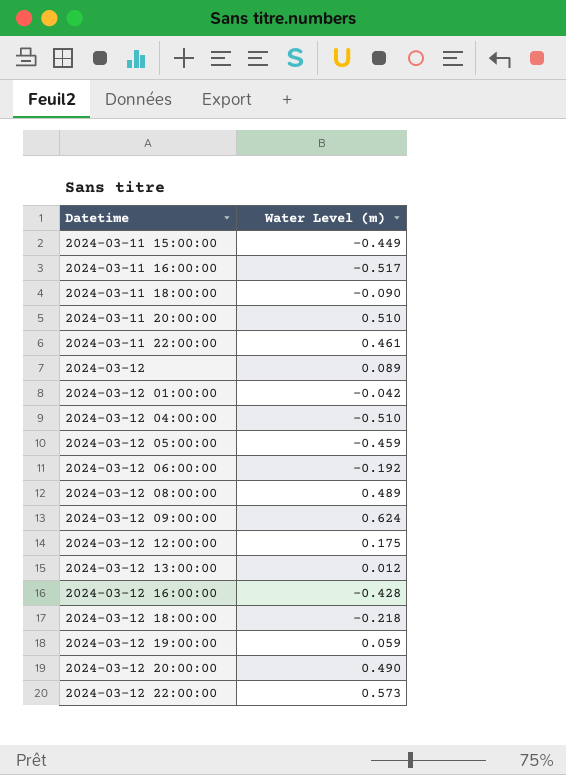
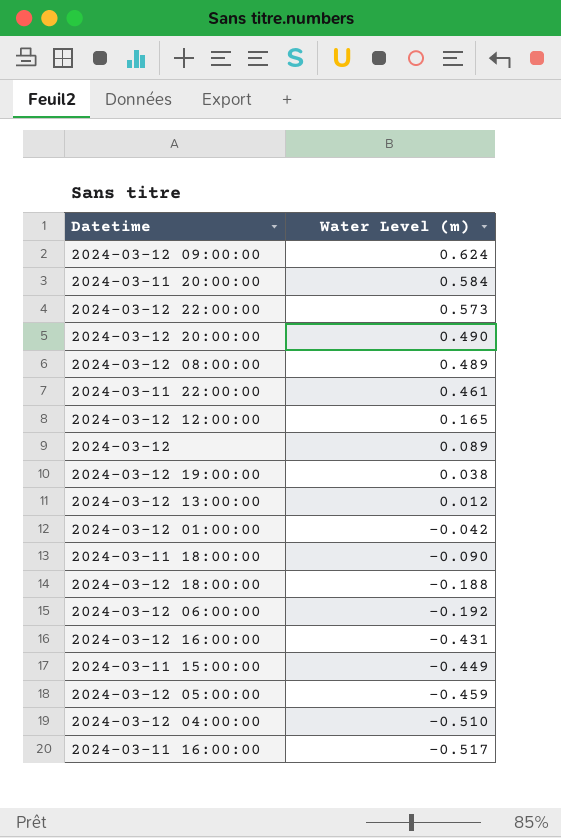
row order: Datetime ascending -> Water Level (m) descending
2024-03-11 20:00:00 | Water Level (m): 0.510 -> 0.584
2024-03-12 12:00:00 | Water Level (m): 0.175 -> 0.165
2024-03-12 19:00:00 | Water Level (m): 0.059 -> 0.038
2024-03-12 18:00:00 | Water Level (m): -0.218 -> -0.188
2024-03-12 16:00:00 | Water Level (m): -0.428 -> -0.431

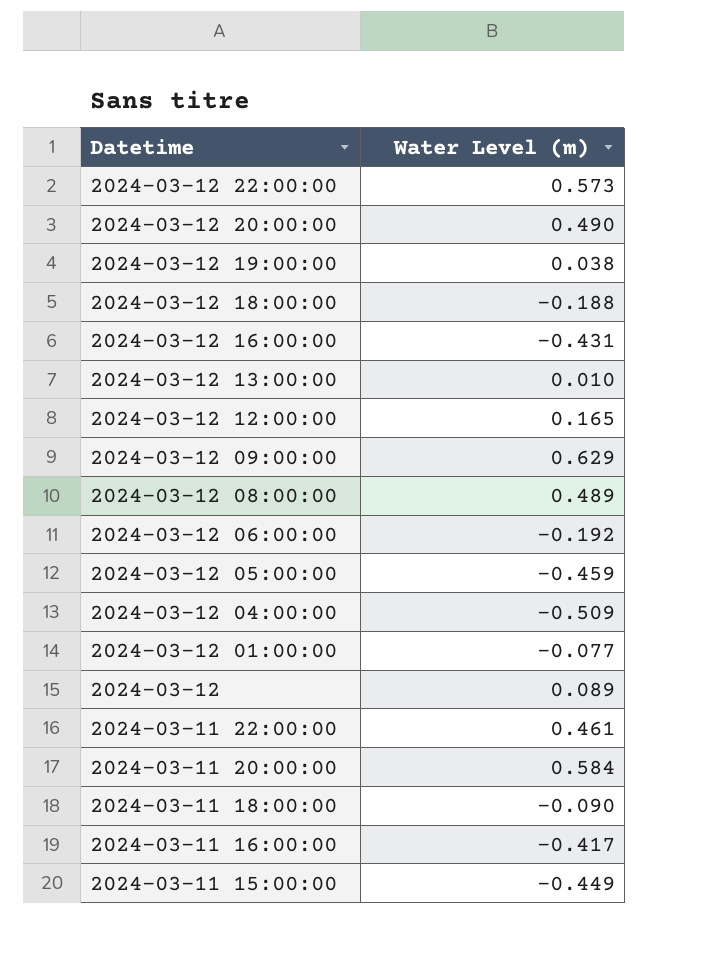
row order: Water Level (m) descending -> Datetime descending
2024-03-12 13:00:00 | Water Level (m): 0.012 -> 0.010
2024-03-12 09:00:00 | Water Level (m): 0.624 -> 0.629
2024-03-12 04:00:00 | Water Level (m): -0.510 -> -0.509
2024-03-12 01:00:00 | Water Level (m): -0.042 -> -0.077
2024-03-11 16:00:00 | Water Level (m): -0.517 -> -0.417

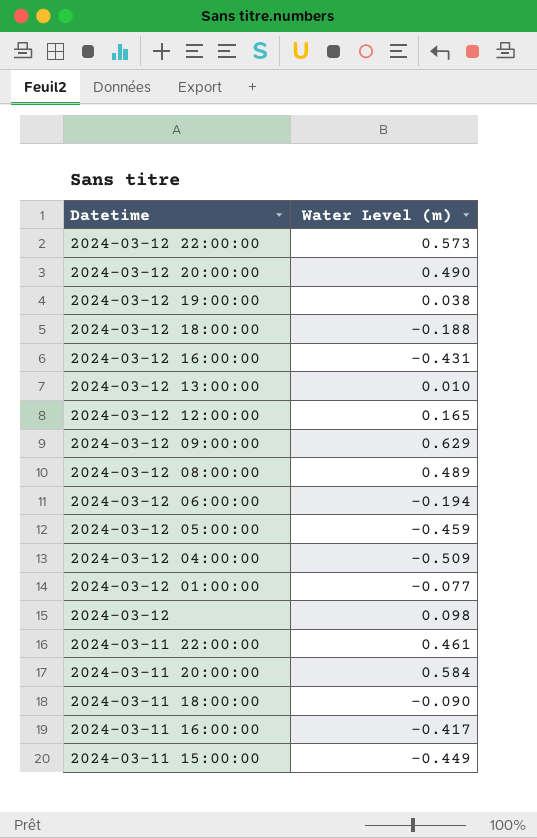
2024-03-12 06:00:00 | Water Level (m): -0.192 -> -0.194
2024-03-12 | Water Level (m): 0.089 -> 0.098

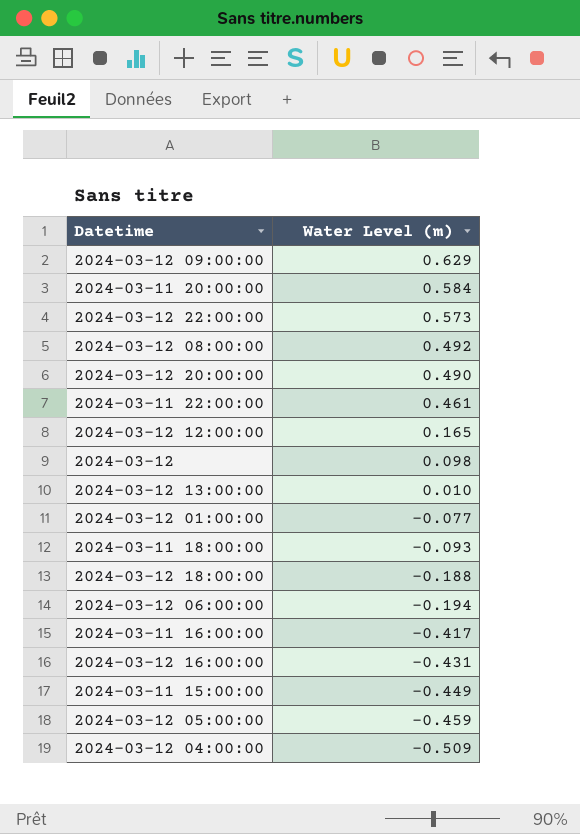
row order: Datetime descending -> Water Level (m) descending
row 2024-03-12 19:00:00: 0.038 -> none
2024-03-12 08:00:00 | Water Level (m): 0.489 -> 0.492
2024-03-11 18:00:00 | Water Level (m): -0.090 -> -0.093

